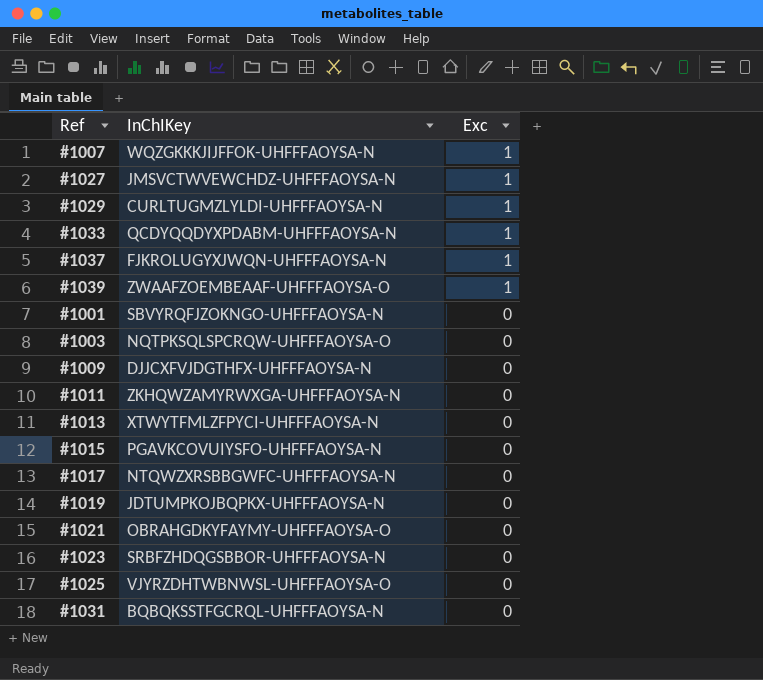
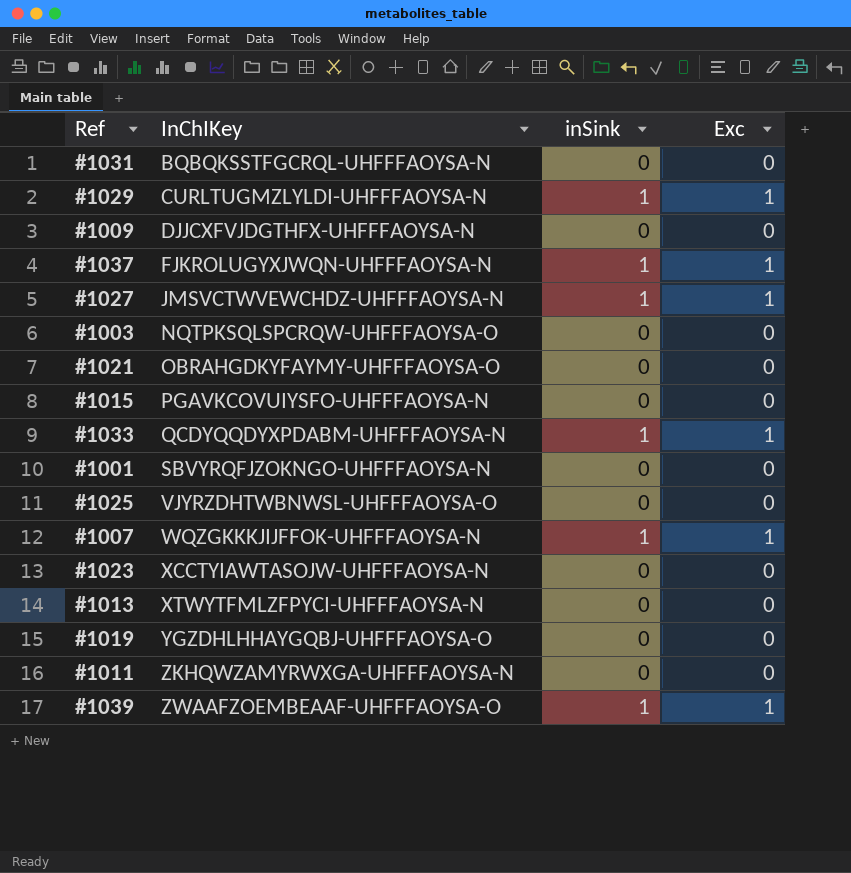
row order: Exc descending -> InChIKey ascending
column inSink | position: none -> 3
row #1017: NTQWZXRSBBGWFC-UHFFFAOYSA-N | 0 -> none
#1023 | InChIKey: SRBFZHDQGSBBOR-UHFFFAOYSA-N -> XCCTYIAWTASOJW-UHFFFAOYSA-N
#1019 | InChIKey: JDTUMPKOJBQPKX-UHFFFAOYSA-N -> YGZDHLHHAYGQBJ-UHFFFAOYSA-O

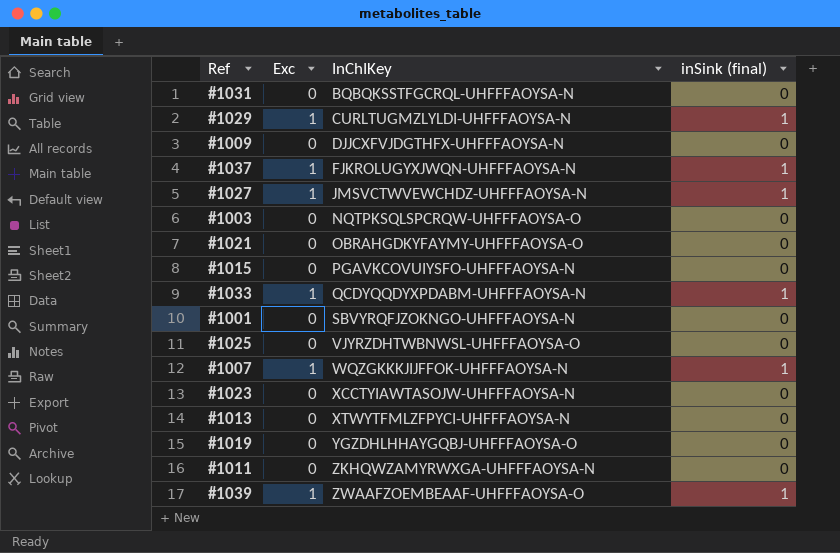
column Exc | position: 4 -> 2
column name: inSink -> inSink (final)

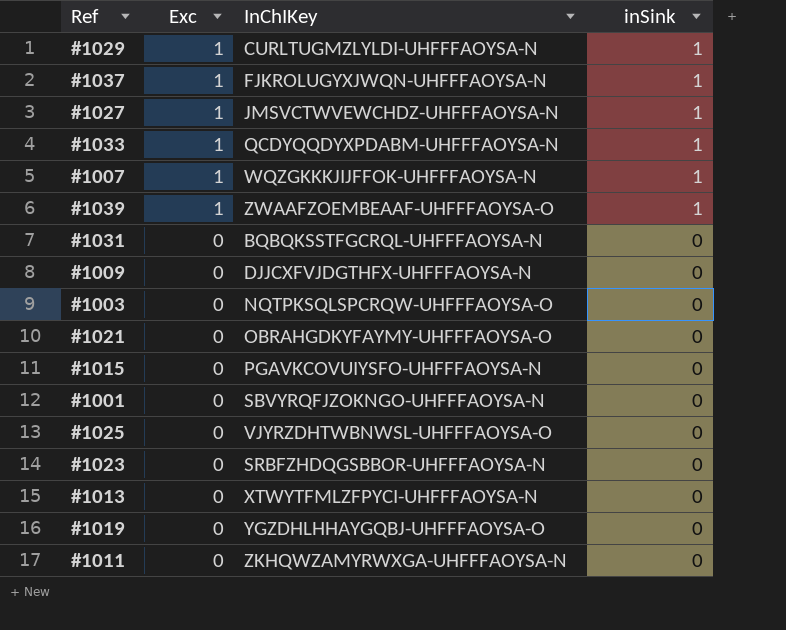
row order: InChIKey ascending -> Exc descending
column name: inSink (final) -> inSink
#1023 | InChIKey: XCCTYIAWTASOJW-UHFFFAOYSA-N -> SRBFZHDQGSBBOR-UHFFFAOYSA-N

